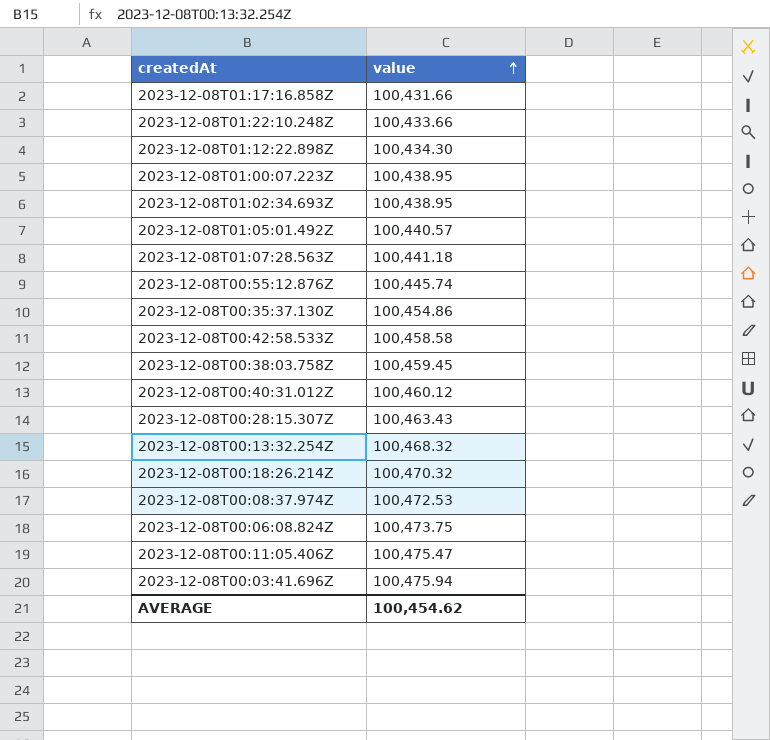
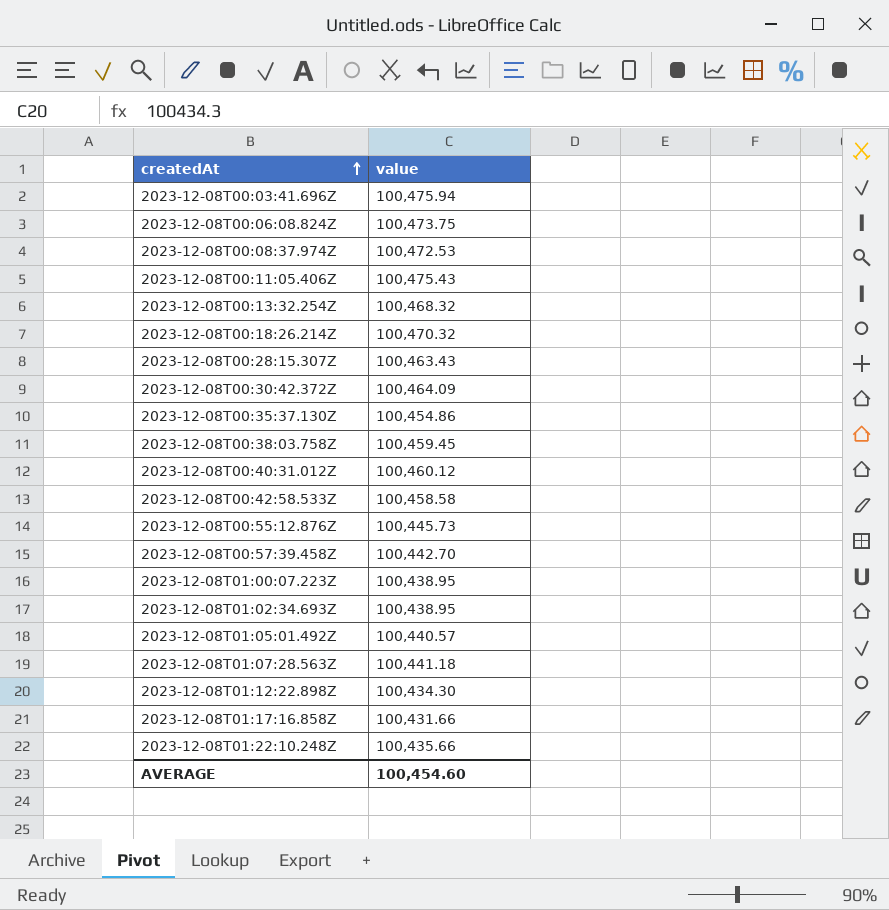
row order: value ascending -> createdAt ascending
2023-12-08T00:11:05.406Z | value: 100,475.47 -> 100,475.43
row 2023-12-08T00:30:42.372Z: none -> 100,464.09
2023-12-08T00:55:12.876Z | value: 100,445.74 -> 100,445.73
row 2023-12-08T00:57:39.458Z: none -> 100,442.70
2023-12-08T01:22:10.248Z | value: 100,433.66 -> 100,435.66
AVERAGE | value: 100,454.62 -> 100,454.60

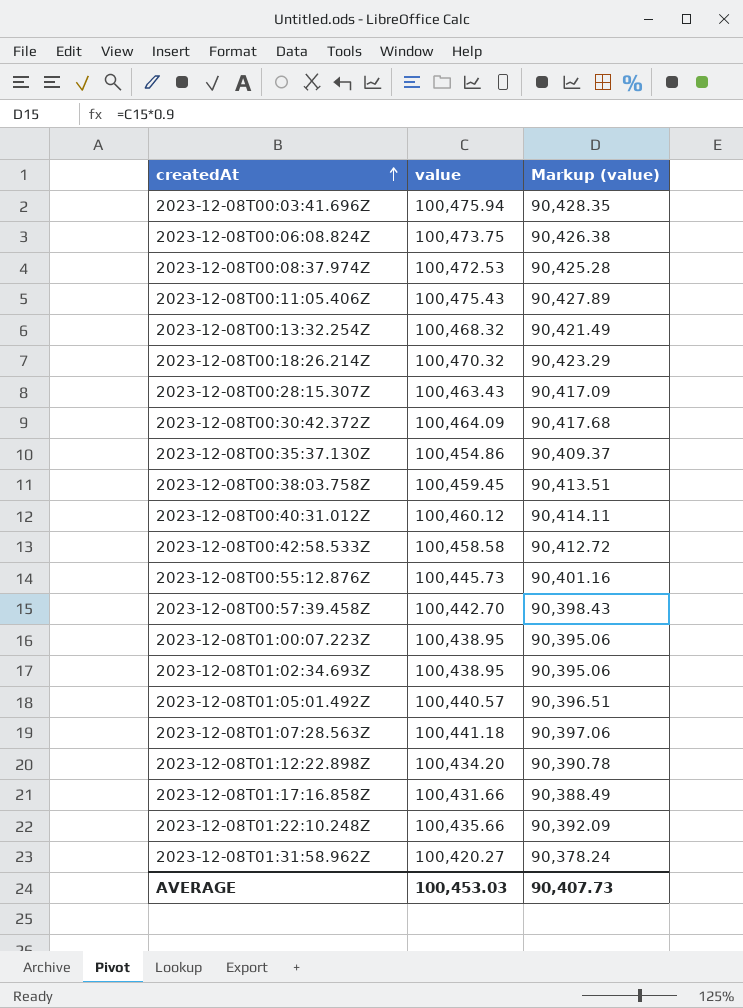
column Markup (value) | formula: none -> [value] * 0.9
2023-12-08T01:12:22.898Z | value: 100,434.30 -> 100,434.20
row 2023-12-08T01:31:58.962Z: none -> 100,420.27 | 90,378.24
AVERAGE | value: 100,454.60 -> 100,453.03

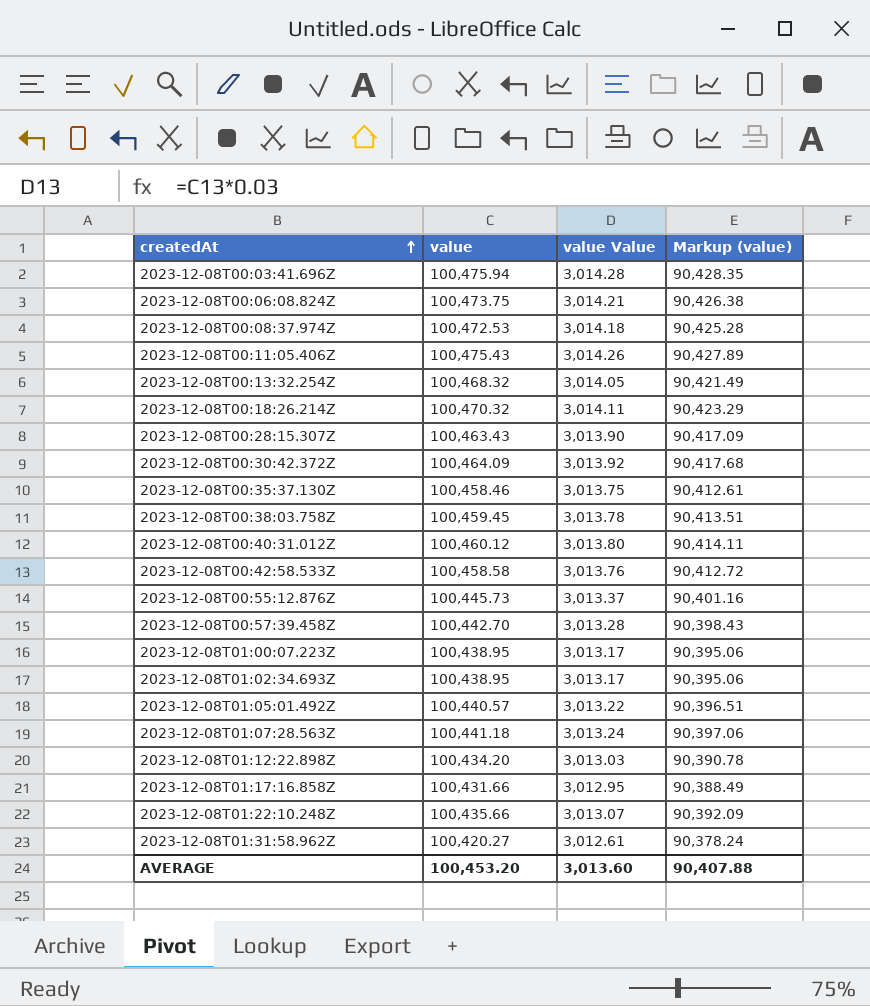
column value Value | formula: none -> [value] * 0.03
2023-12-08T00:35:37.130Z | value: 100,454.86 -> 100,458.46
2023-12-08T00:35:37.130Z | Markup (value): 90,409.37 -> 90,412.61
AVERAGE | value: 100,453.03 -> 100,453.20
AVERAGE | Markup (value): 90,407.73 -> 90,407.88

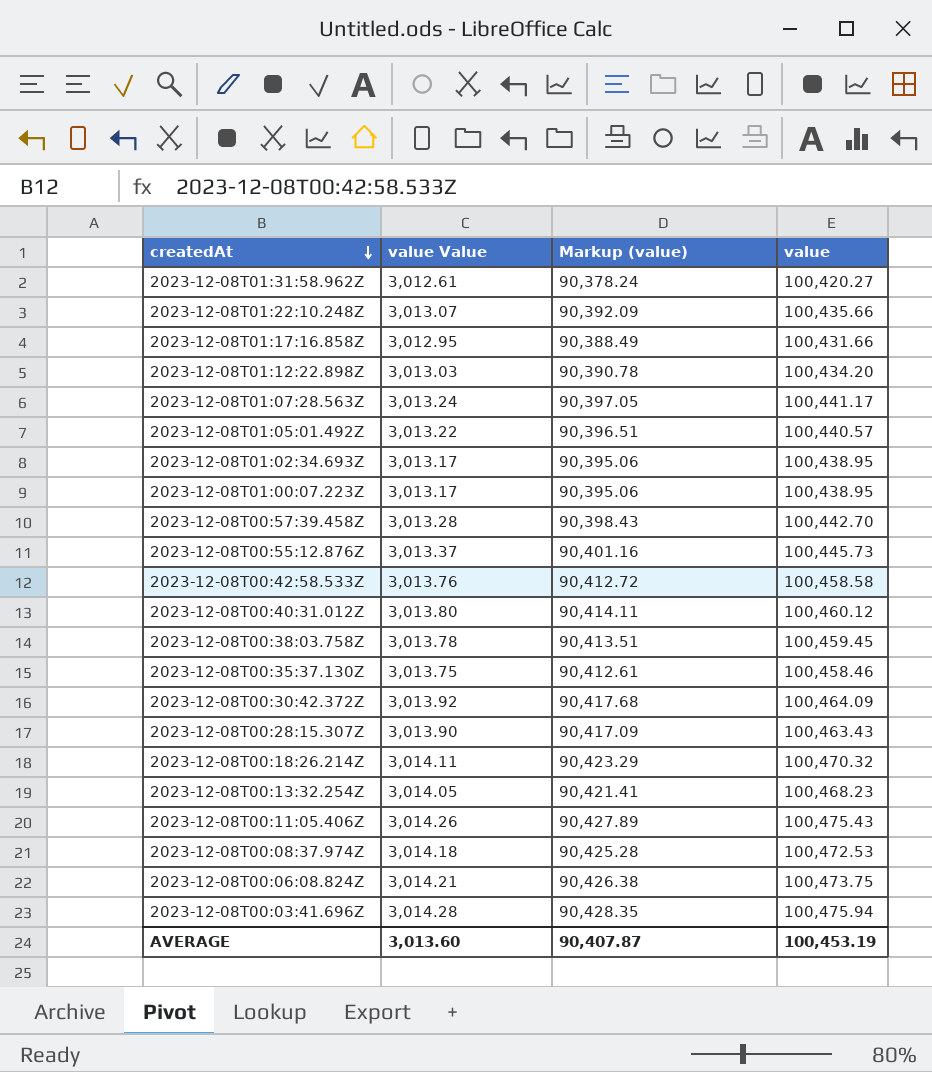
row order: createdAt ascending -> createdAt descending
column value | position: 2 -> 4
2023-12-08T01:07:28.563Z | Markup (value): 90,397.06 -> 90,397.05
2023-12-08T01:07:28.563Z | value: 100,441.18 -> 100,441.17
2023-12-08T00:13:32.254Z | Markup (value): 90,421.49 -> 90,421.41
2023-12-08T00:13:32.254Z | value: 100,468.32 -> 100,468.23
AVERAGE | Markup (value): 90,407.88 -> 90,407.87
AVERAGE | value: 100,453.20 -> 100,453.19

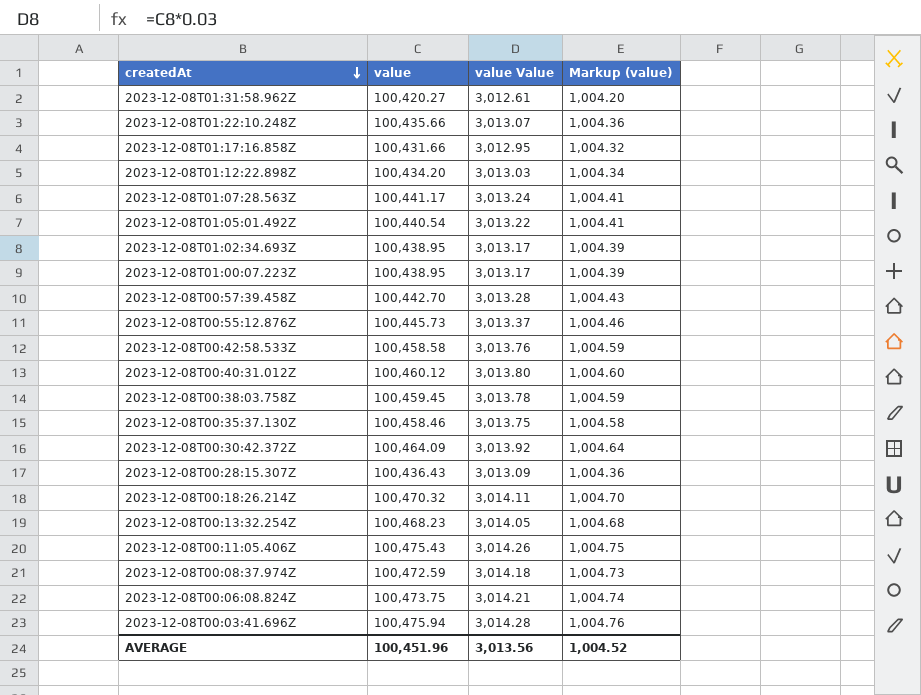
column value | position: 4 -> 2
column Markup (value) | formula: [value] * 0.9 -> [value] * 0.01
2023-12-08T01:05:01.492Z | value: 100,440.57 -> 100,440.54
2023-12-08T00:28:15.307Z | value: 100,463.43 -> 100,436.43
2023-12-08T00:28:15.307Z | value Value: 3,013.90 -> 3,013.09
2023-12-08T00:08:37.974Z | value: 100,472.53 -> 100,472.59
AVERAGE | value: 100,453.19 -> 100,451.96
AVERAGE | value Value: 3,013.60 -> 3,013.56
AVERAGE | Markup (value): 90,407.87 -> 1,004.52

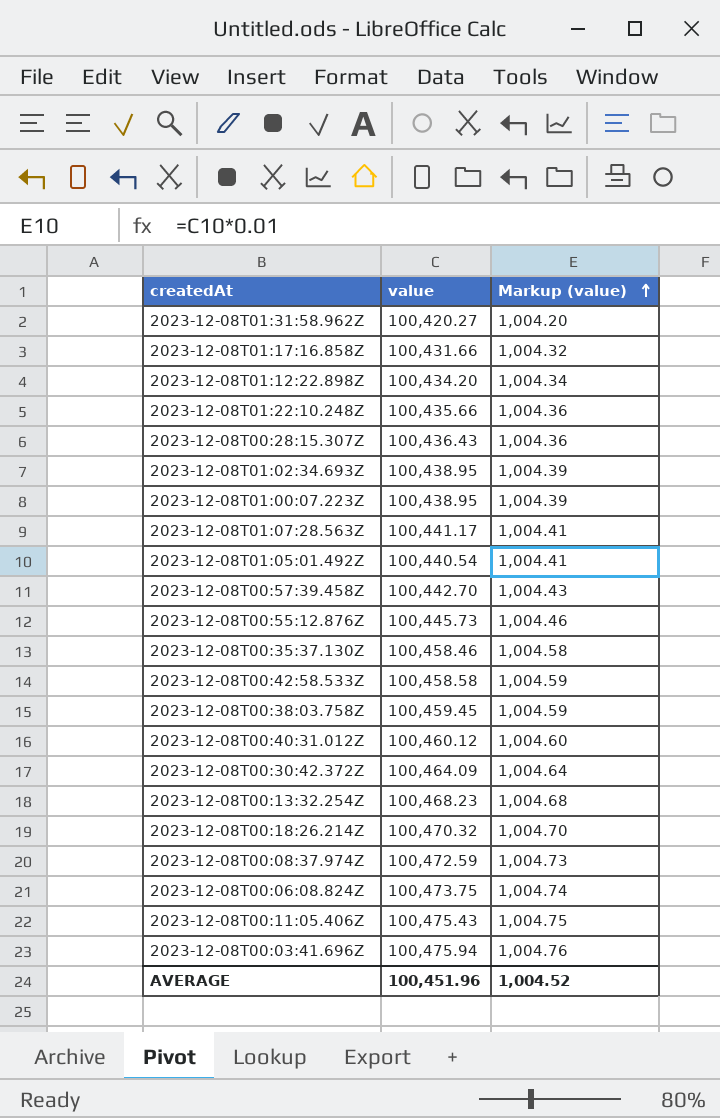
row order: createdAt descending -> Markup (value) ascending
column value Value | formula: [value] * 0.03 -> none

